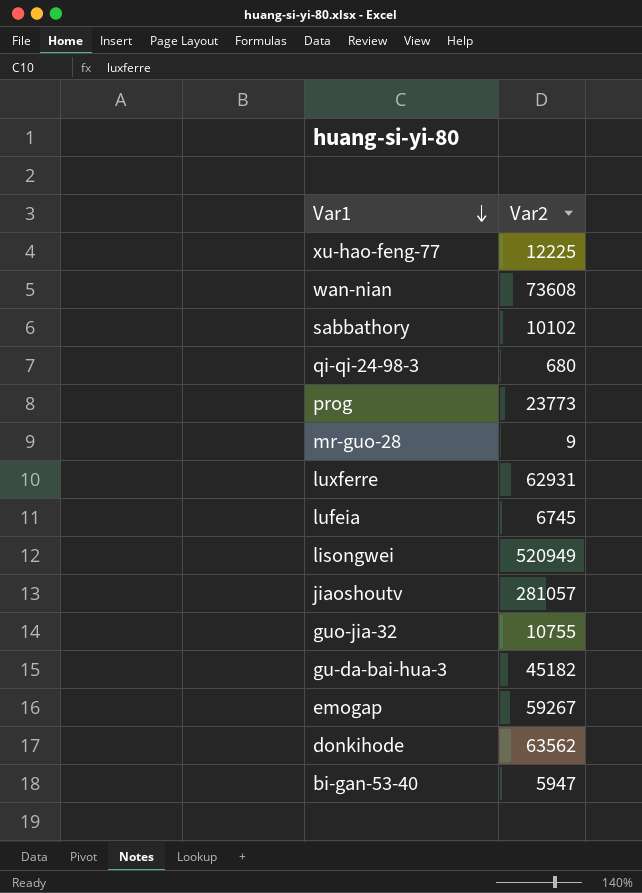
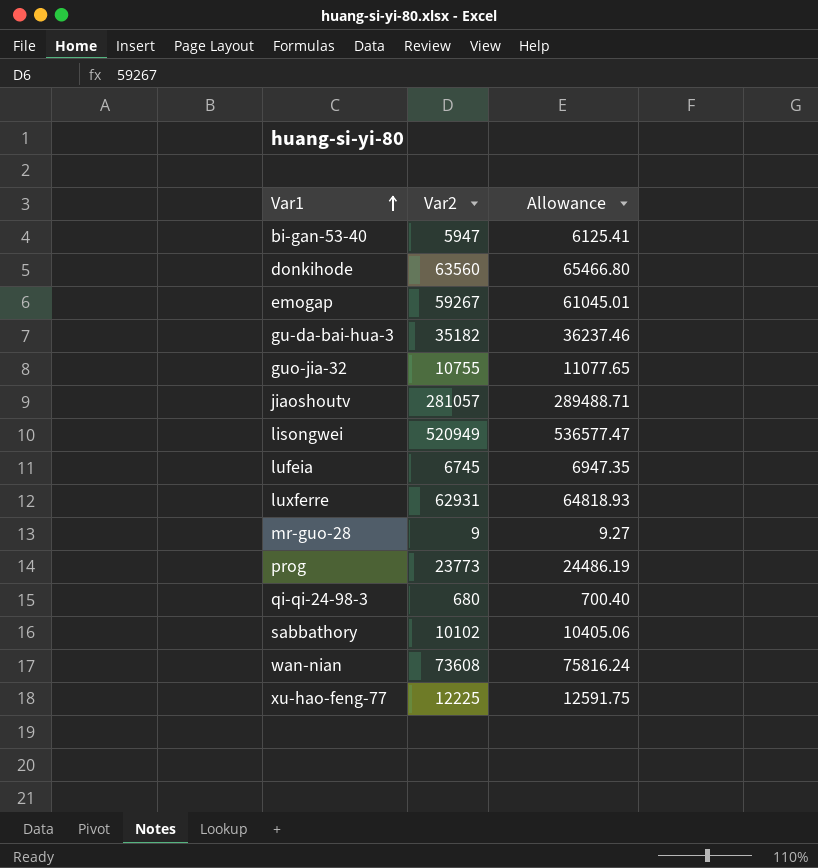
row order: Var1 descending -> Var1 ascending
column Allowance | formula: none -> [Var2] * 1.03
donkihode | Var2: 63562 -> 63560
gu-da-bai-hua-3 | Var2: 45182 -> 35182

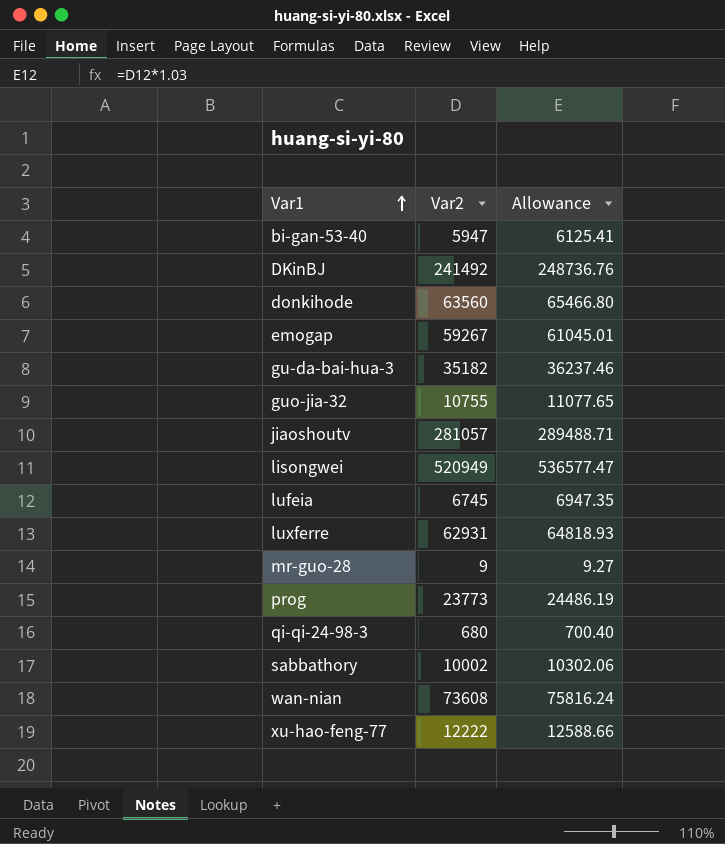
row DKinBJ: none -> 241492 | 248736.76
sabbathory | Var2: 10102 -> 10002
sabbathory | Allowance: 10405.06 -> 10302.06
xu-hao-feng-77 | Var2: 12225 -> 12222
xu-hao-feng-77 | Allowance: 12591.75 -> 12588.66

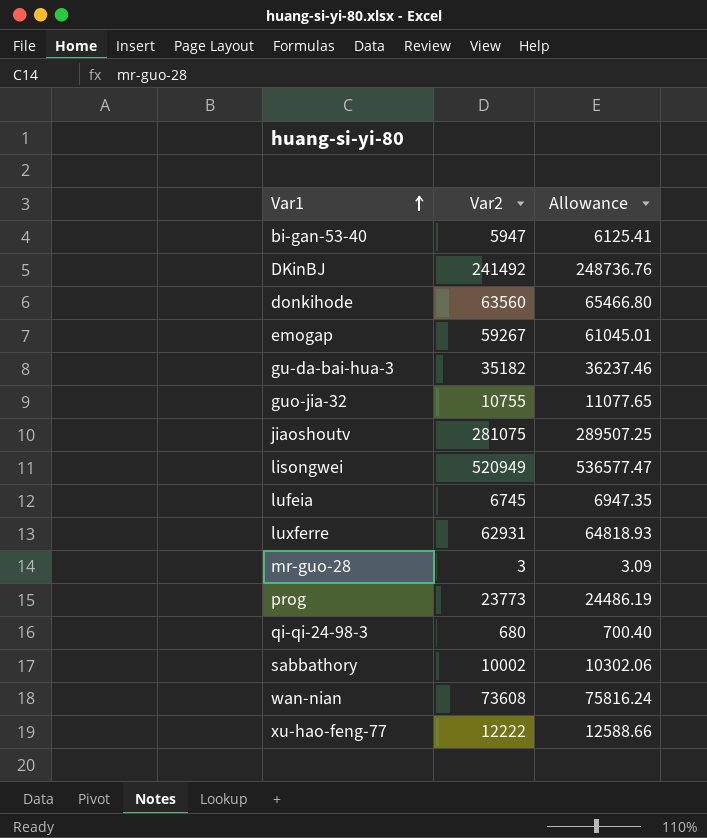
jiaoshoutv | Var2: 281057 -> 281075
jiaoshoutv | Allowance: 289488.71 -> 289507.25
mr-guo-28 | Var2: 9 -> 3
mr-guo-28 | Allowance: 9.27 -> 3.09

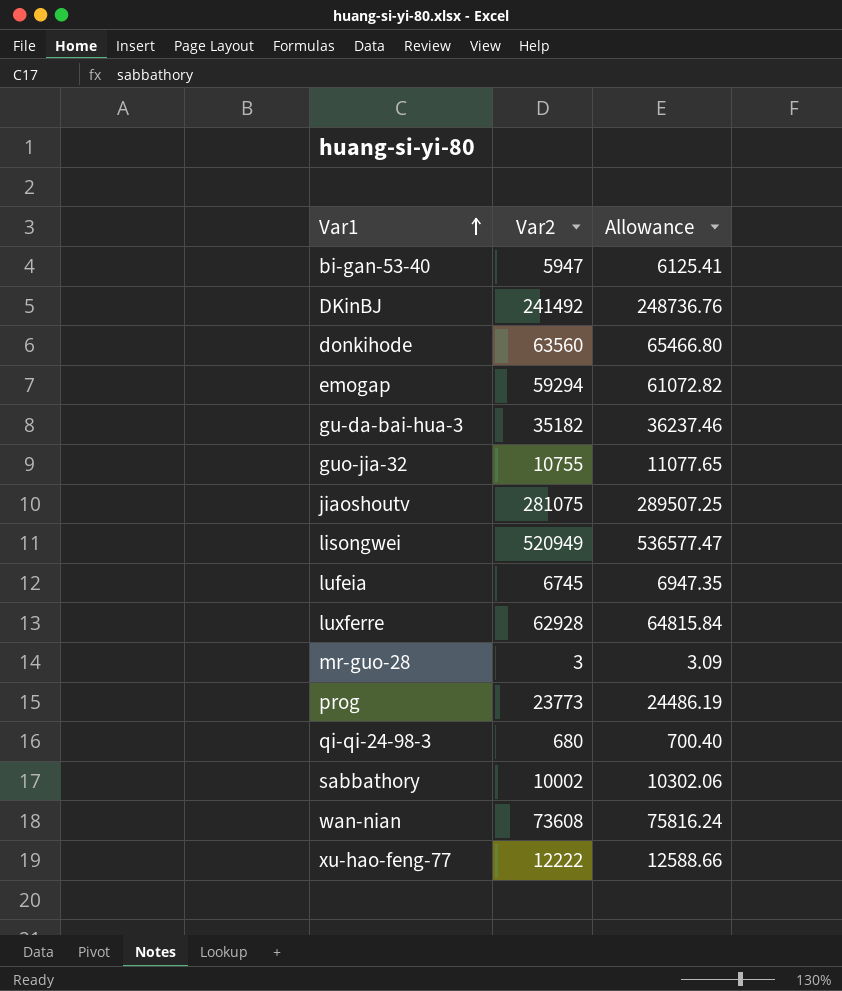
emogap | Var2: 59267 -> 59294
emogap | Allowance: 61045.01 -> 61072.82
luxferre | Var2: 62931 -> 62928
luxferre | Allowance: 64818.93 -> 64815.84

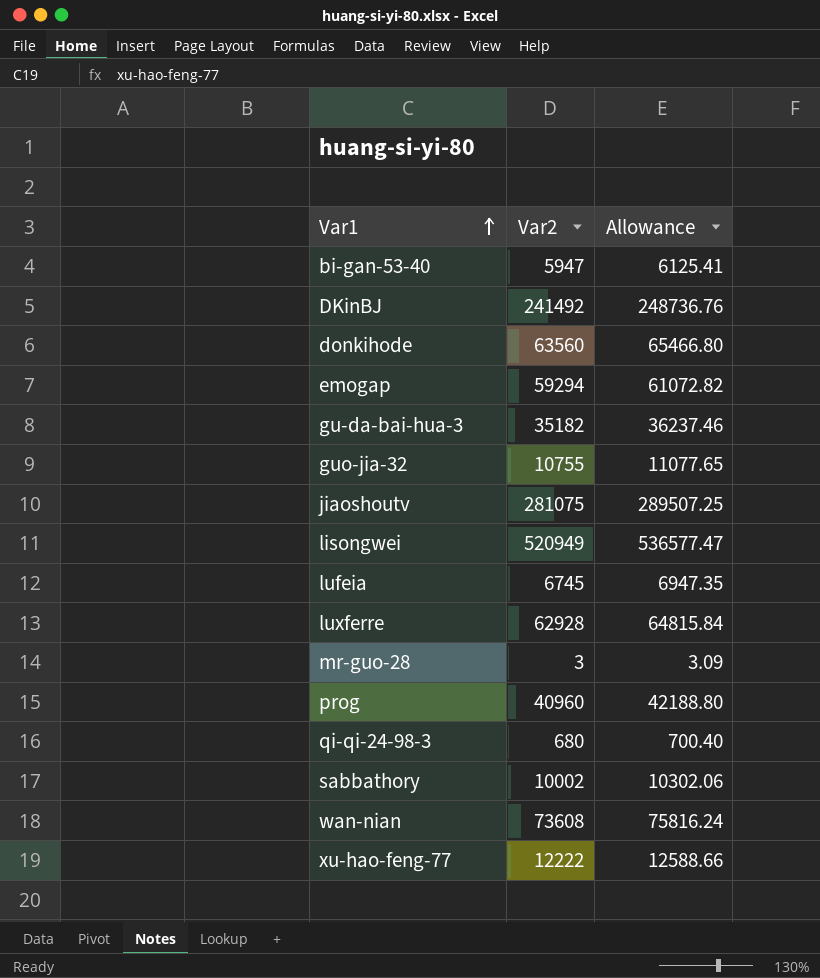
prog | Var2: 23773 -> 40960
prog | Allowance: 24486.19 -> 42188.80

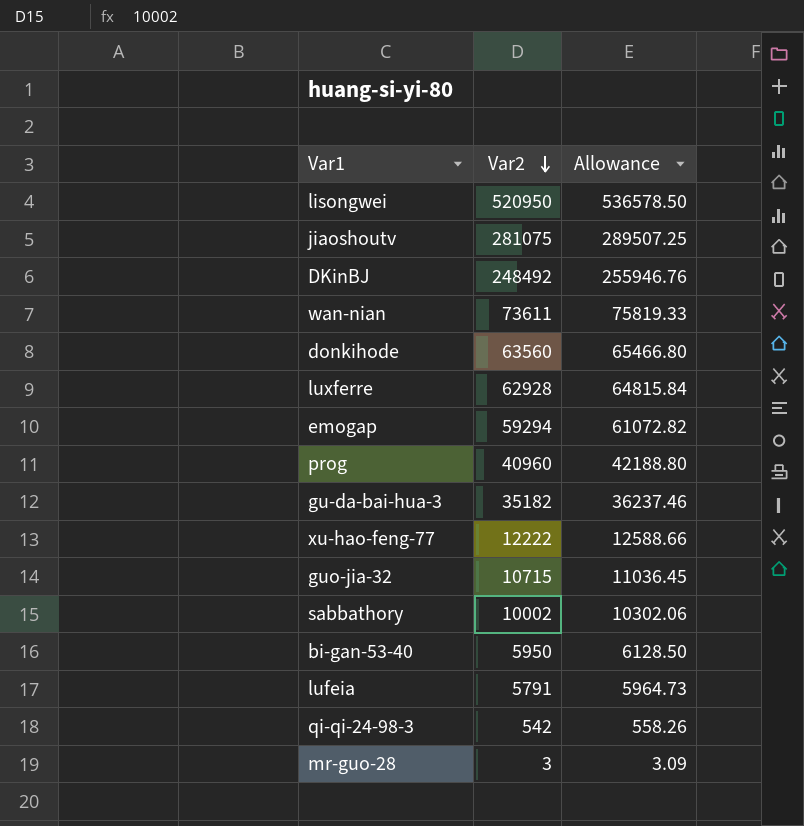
row order: Var1 ascending -> Var2 descending
lisongwei | Var2: 520949 -> 520950
lisongwei | Allowance: 536577.47 -> 536578.50
DKinBJ | Var2: 241492 -> 248492
DKinBJ | Allowance: 248736.76 -> 255946.76
wan-nian | Var2: 73608 -> 73611
wan-nian | Allowance: 75816.24 -> 75819.33
guo-jia-32 | Var2: 10755 -> 10715
guo-jia-32 | Allowance: 11077.65 -> 11036.45
bi-gan-53-40 | Var2: 5947 -> 5950
bi-gan-53-40 | Allowance: 6125.41 -> 6128.50
lufeia | Var2: 6745 -> 5791
lufeia | Allowance: 6947.35 -> 5964.73
qi-qi-24-98-3 | Var2: 680 -> 542
qi-qi-24-98-3 | Allowance: 700.40 -> 558.26

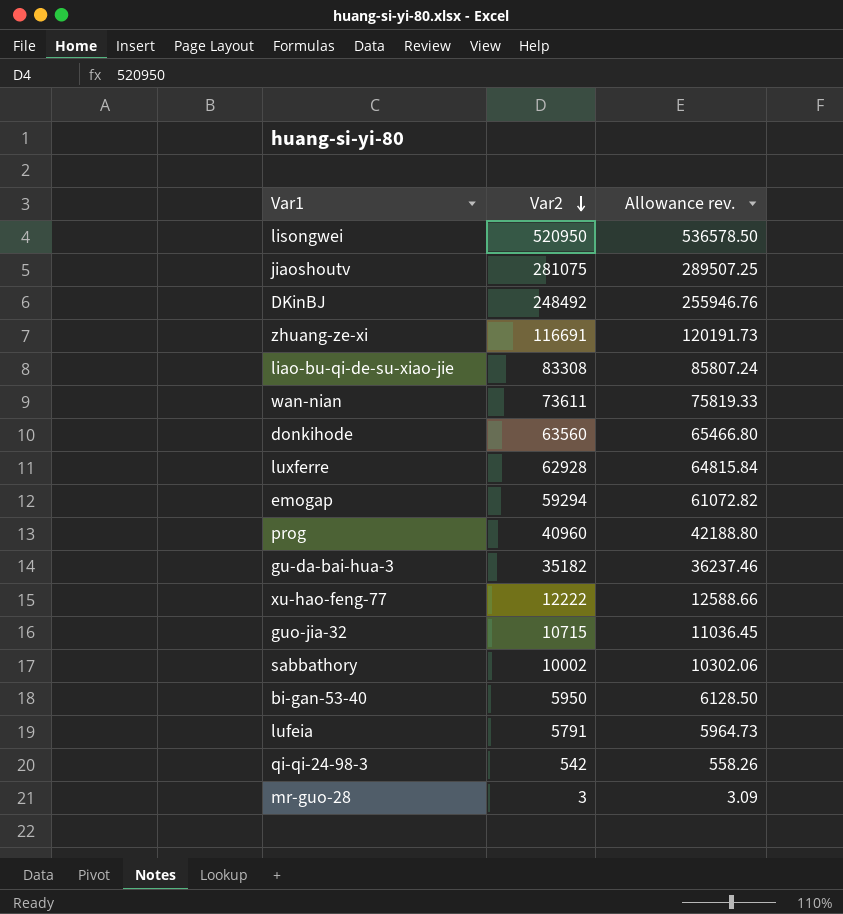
column name: Allowance -> Allowance rev.
row zhuang-ze-xi: none -> 116691 | 120191.73
row liao-bu-qi-de-su-xiao-jie: none -> 83308 | 85807.24

